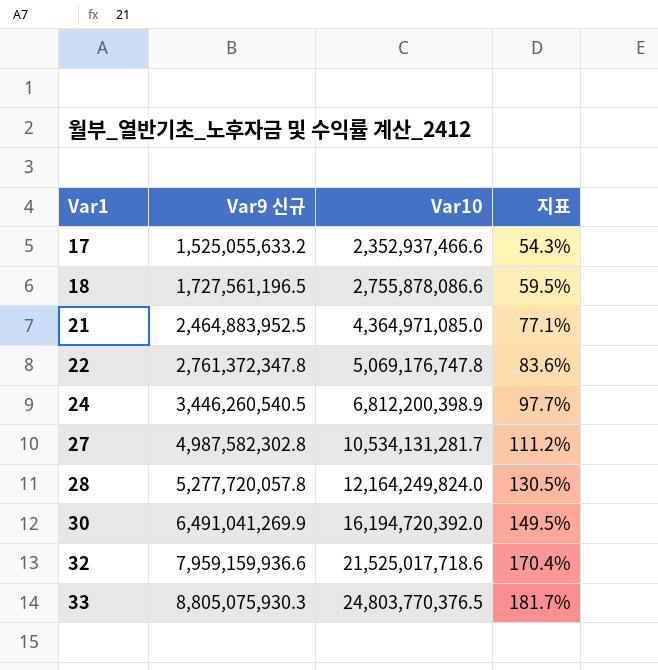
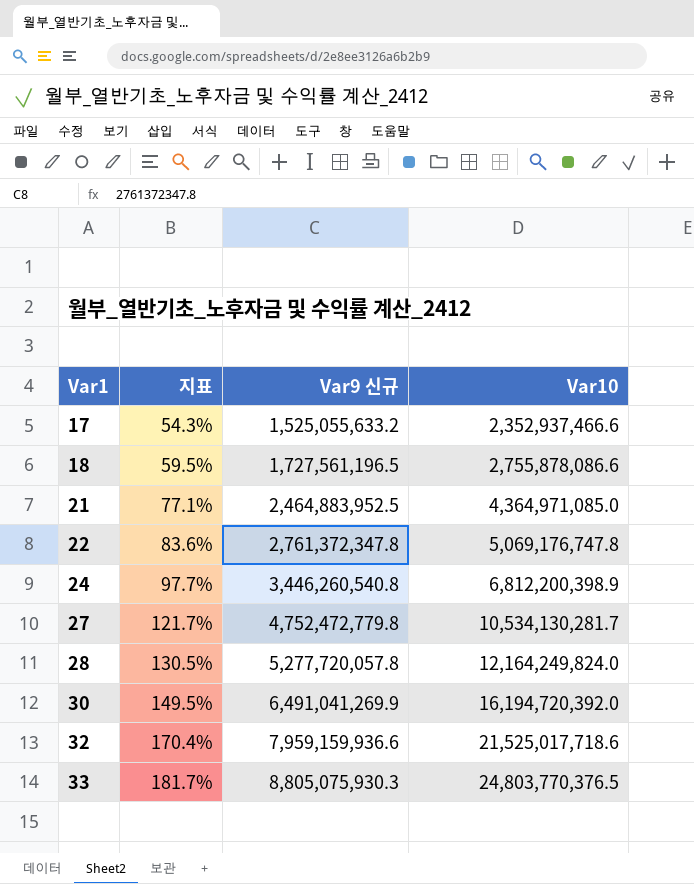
column 지표 | position: 4 -> 2
24 | Var9 신규: 3,446,260,540.5 -> 3,446,260,540.8
27 | 지표: 111.2% -> 121.7%
27 | Var9 신규: 4,987,582,302.8 -> 4,752,472,779.8
27 | Var10: 10,534,131,281.7 -> 10,534,130,281.7

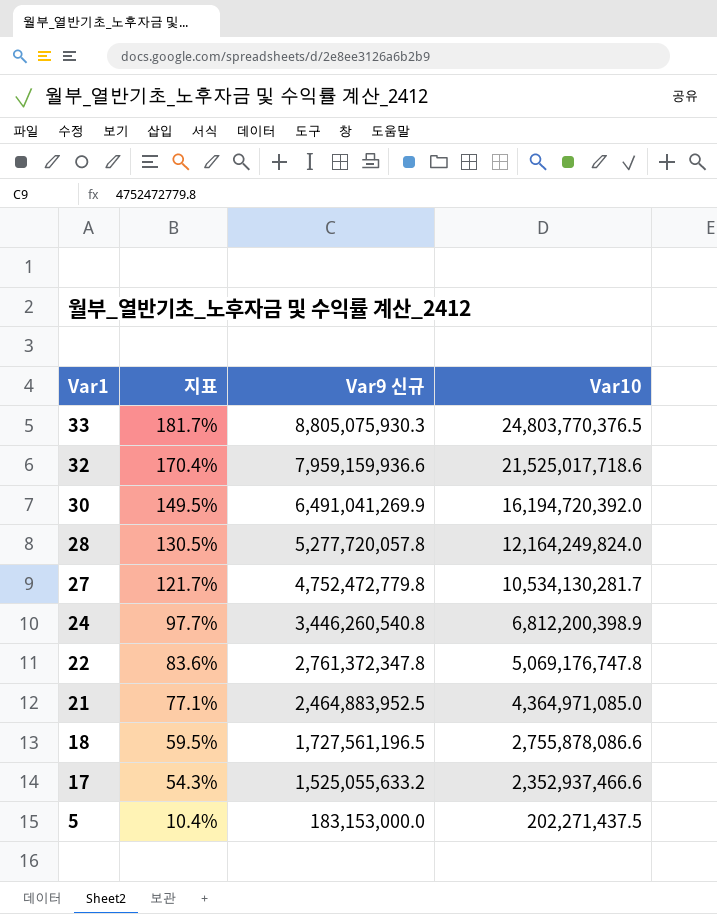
row order: Var1 ascending -> Var1 descending
row 5: none -> 10.4% | 183,153,000.0 | 202,271,437.5

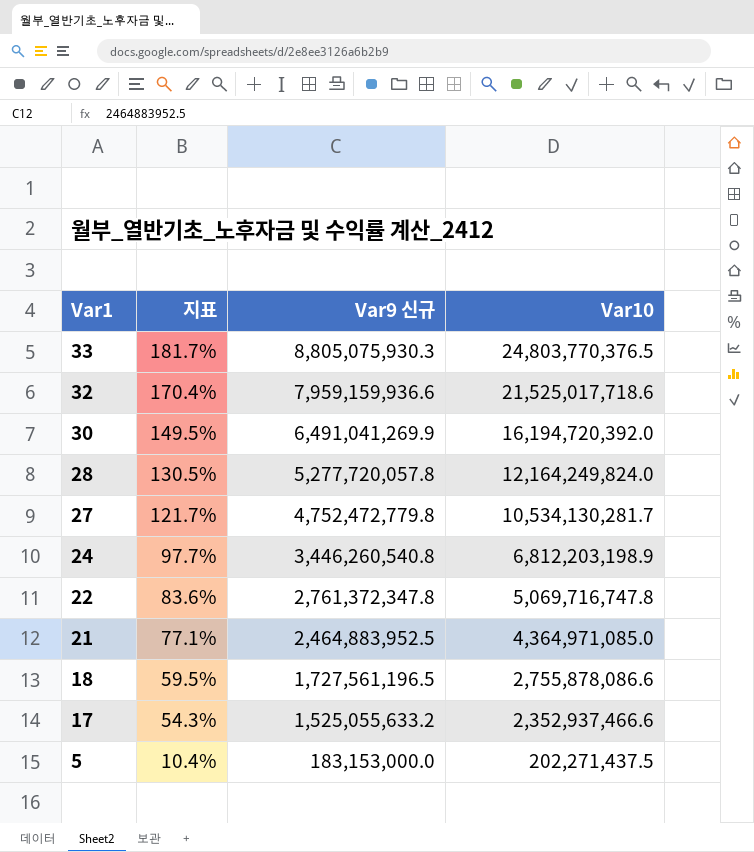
24 | Var10: 6,812,200,398.9 -> 6,812,203,198.9
22 | Var10: 5,069,176,747.8 -> 5,069,716,747.8

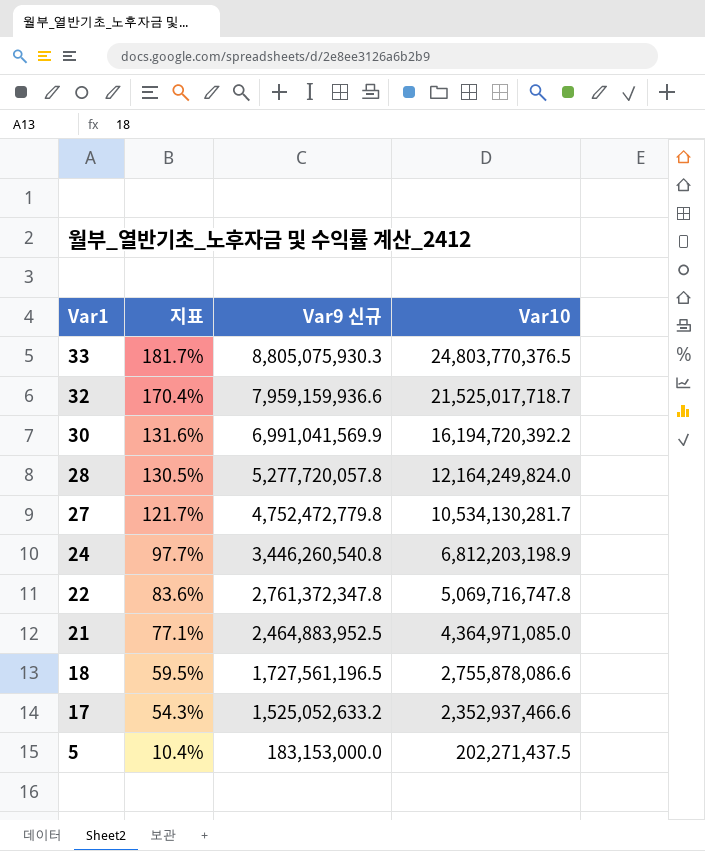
32 | Var10: 21,525,017,718.6 -> 21,525,017,718.7
30 | 지표: 149.5% -> 131.6%
30 | Var9 신규: 6,491,041,269.9 -> 6,991,041,569.9
30 | Var10: 16,194,720,392.0 -> 16,194,720,392.2
17 | Var9 신규: 1,525,055,633.2 -> 1,525,052,633.2

